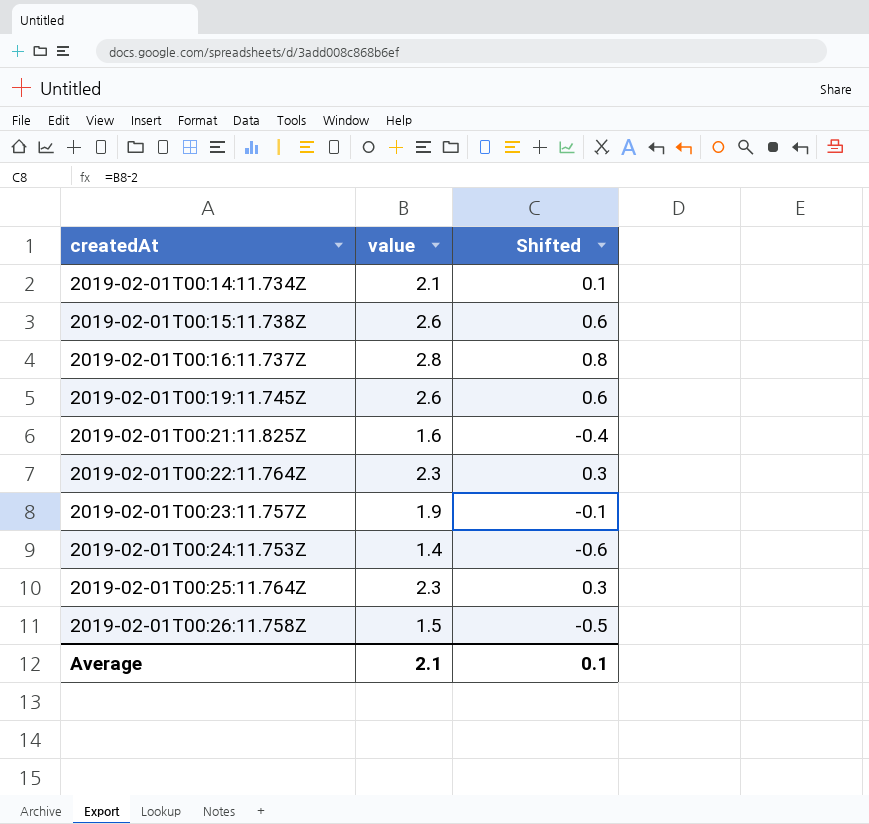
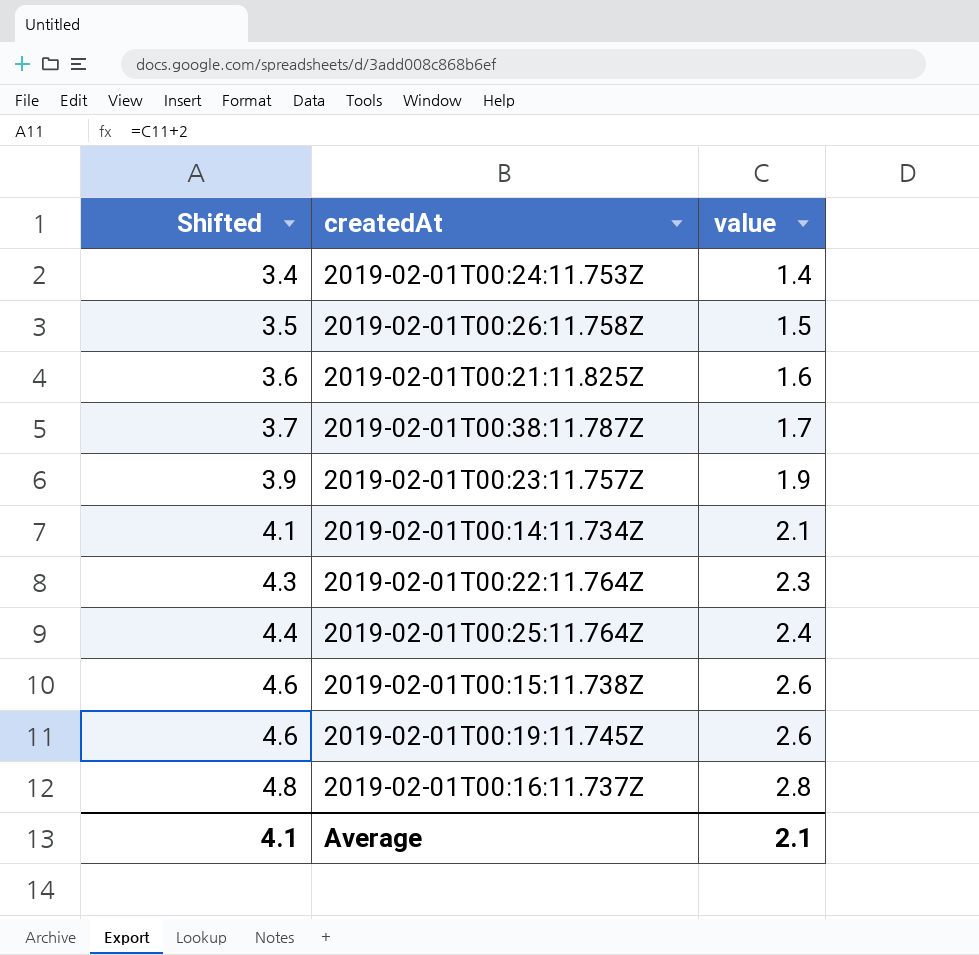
row order: createdAt ascending -> Shifted ascending
column Shifted | formula: [value] - 2 -> [value] + 2
column Shifted | position: 3 -> 1
row 2019-02-01T00:38:11.787Z: none -> 3.7 | 1.7
2019-02-01T00:25:11.764Z | value: 2.3 -> 2.4
Average | Shifted: 0.1 -> 4.1

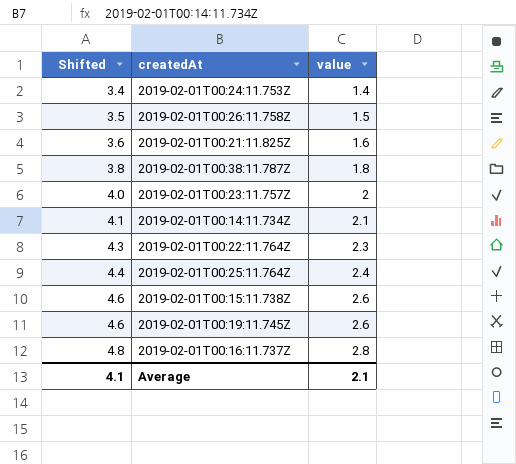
2019-02-01T00:38:11.787Z | Shifted: 3.7 -> 3.8
2019-02-01T00:38:11.787Z | value: 1.7 -> 1.8
2019-02-01T00:23:11.757Z | Shifted: 3.9 -> 4.0
2019-02-01T00:23:11.757Z | value: 1.9 -> 2

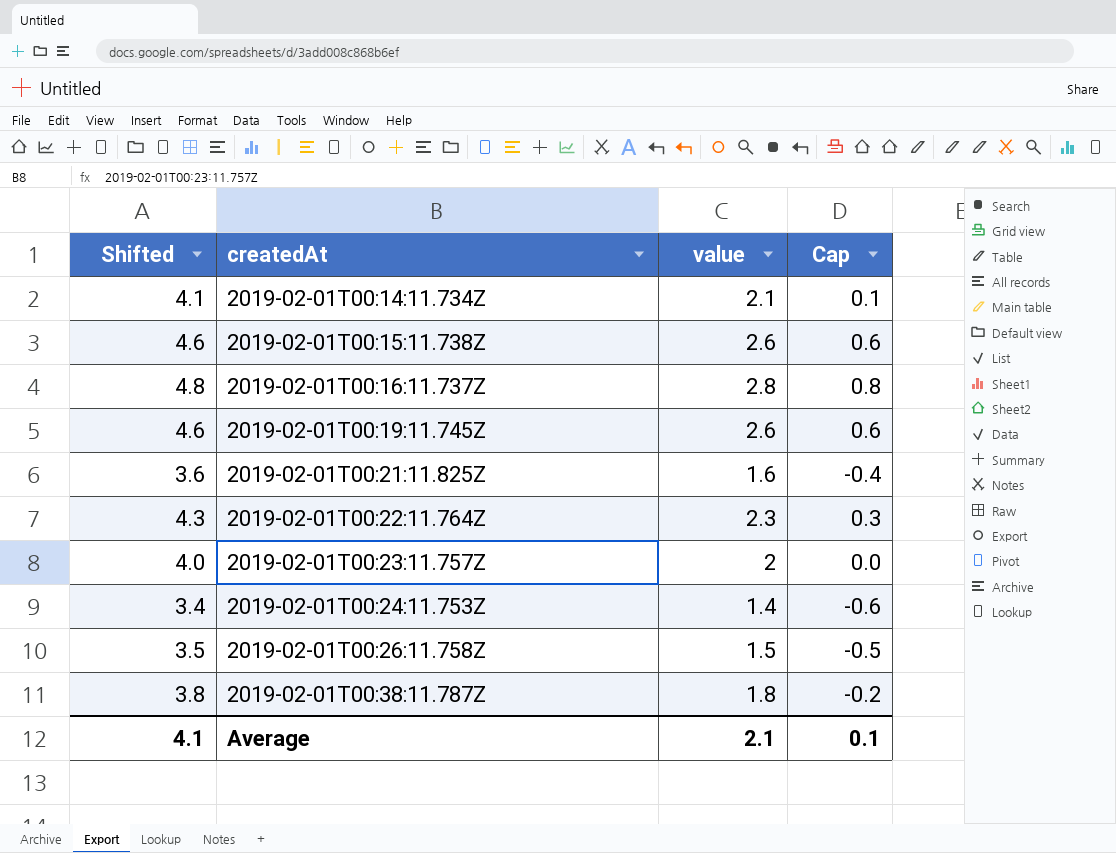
row order: Shifted ascending -> createdAt ascending
column Cap | formula: none -> [value] - 2
row 2019-02-01T00:25:11.764Z: 4.4 | 2.4 -> none

